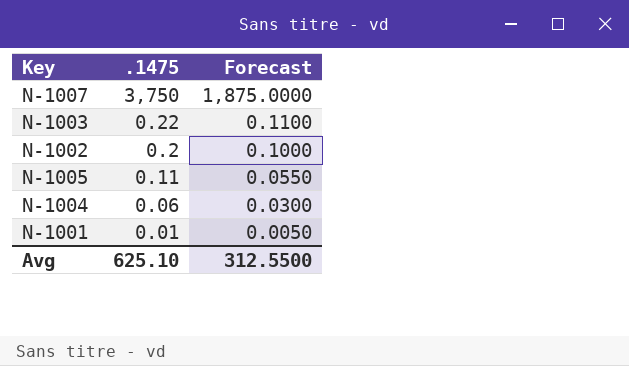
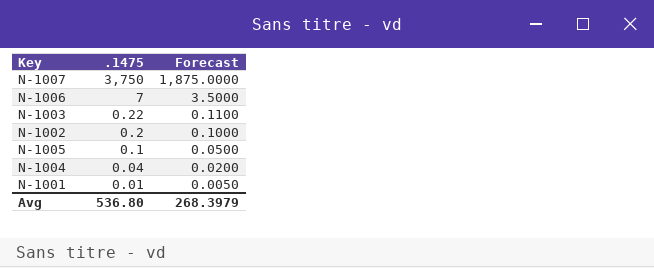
row N-1006: none -> 7 | 3.5000
N-1005 | .1475: 0.11 -> 0.1
N-1005 | Forecast: 0.0550 -> 0.0500
N-1004 | .1475: 0.06 -> 0.04
N-1004 | Forecast: 0.0300 -> 0.0200
Avg | .1475: 625.10 -> 536.80
Avg | Forecast: 312.5500 -> 268.3979

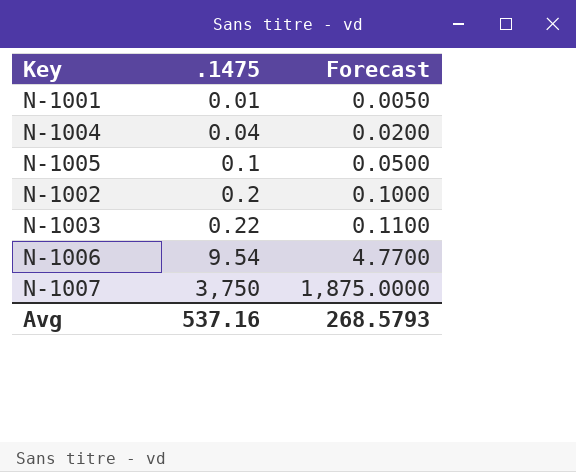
row order: .1475 descending -> .1475 ascending
N-1006 | .1475: 7 -> 9.54
N-1006 | Forecast: 3.5000 -> 4.7700
Avg | .1475: 536.80 -> 537.16
Avg | Forecast: 268.3979 -> 268.5793

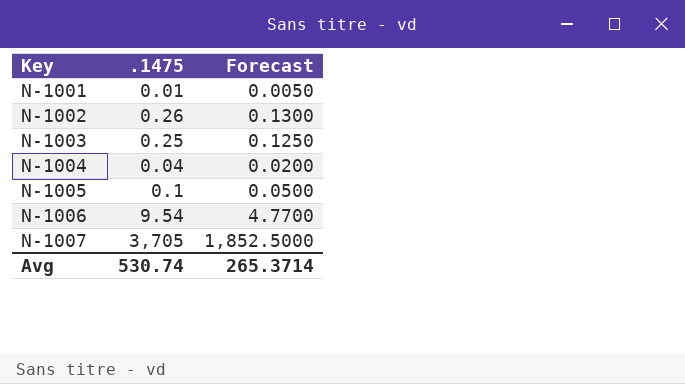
row order: .1475 ascending -> Key ascending
N-1002 | .1475: 0.2 -> 0.26
N-1002 | Forecast: 0.1000 -> 0.1300
N-1003 | .1475: 0.22 -> 0.25
N-1003 | Forecast: 0.1100 -> 0.1250
N-1007 | .1475: 3,750 -> 3,705
N-1007 | Forecast: 1,875.0000 -> 1,852.5000
Avg | .1475: 537.16 -> 530.74
Avg | Forecast: 268.5793 -> 265.3714

